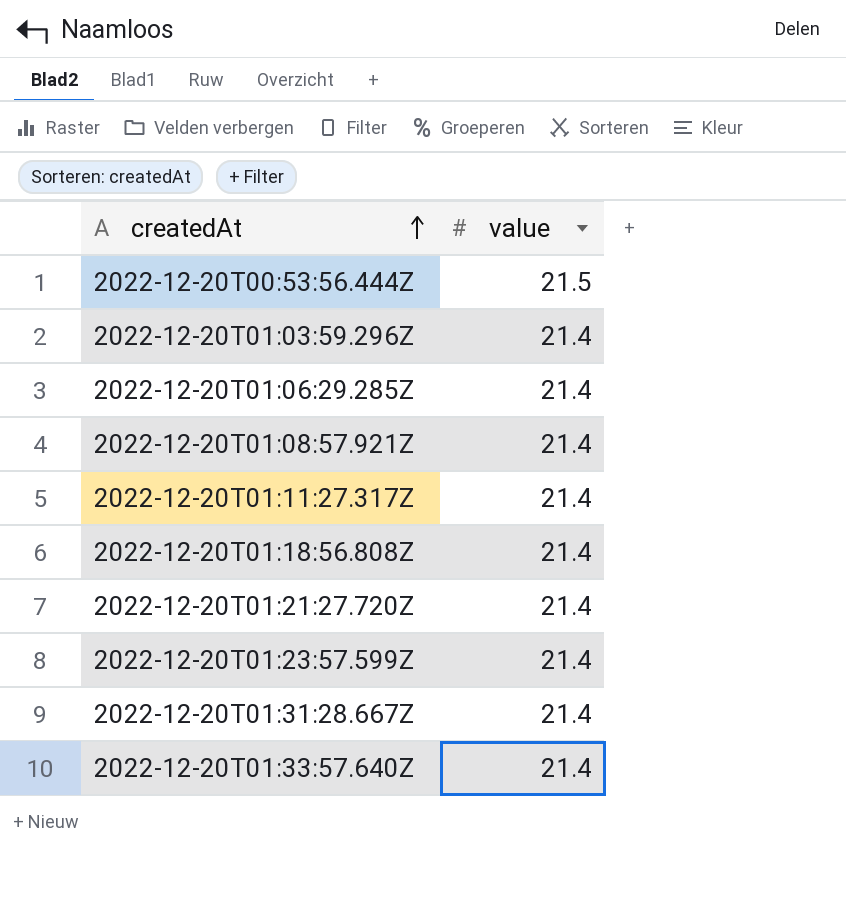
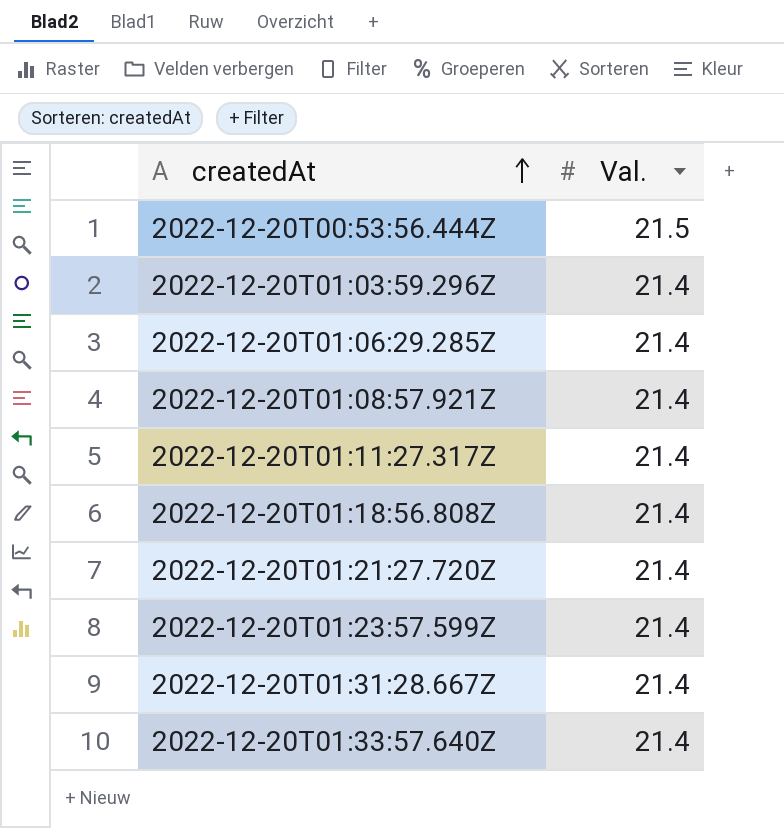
column name: value -> Val.

